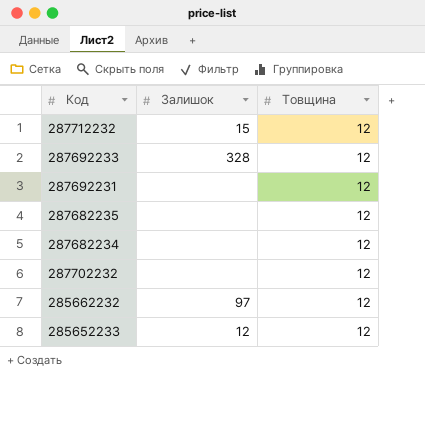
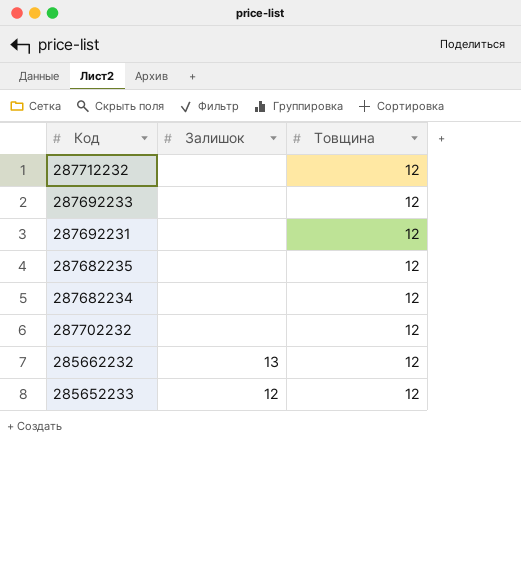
287712232 | Залишок: 15 -> none
287692233 | Залишок: 328 -> none
285662232 | Залишок: 97 -> 13

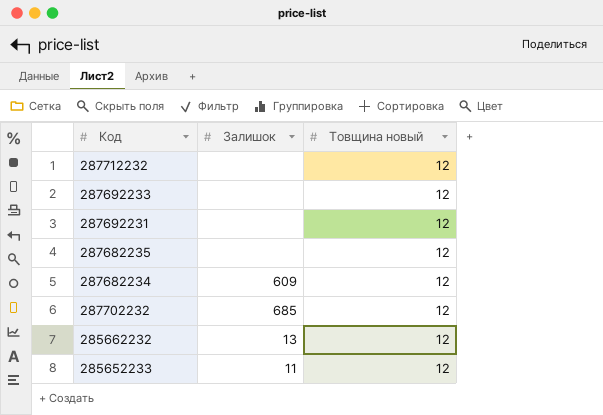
column name: Товщина -> Товщина новый
287682234 | Залишок: none -> 609
287702232 | Залишок: none -> 685
285652233 | Залишок: 12 -> 11

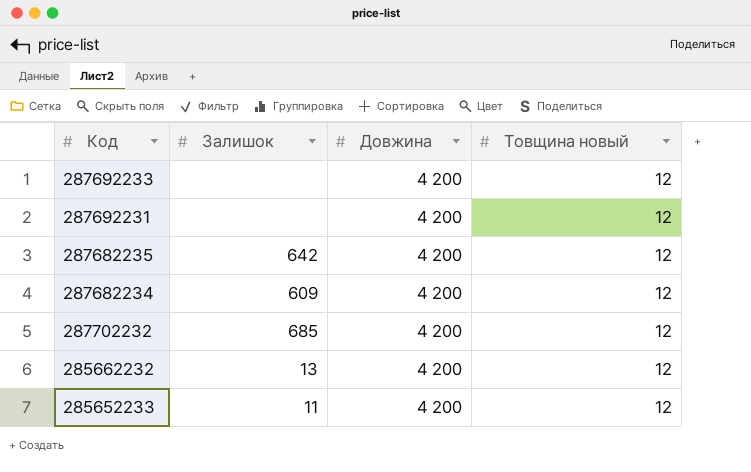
column Довжина | position: none -> 3
row 287712232: none | 12 -> none
287682235 | Залишок: none -> 642

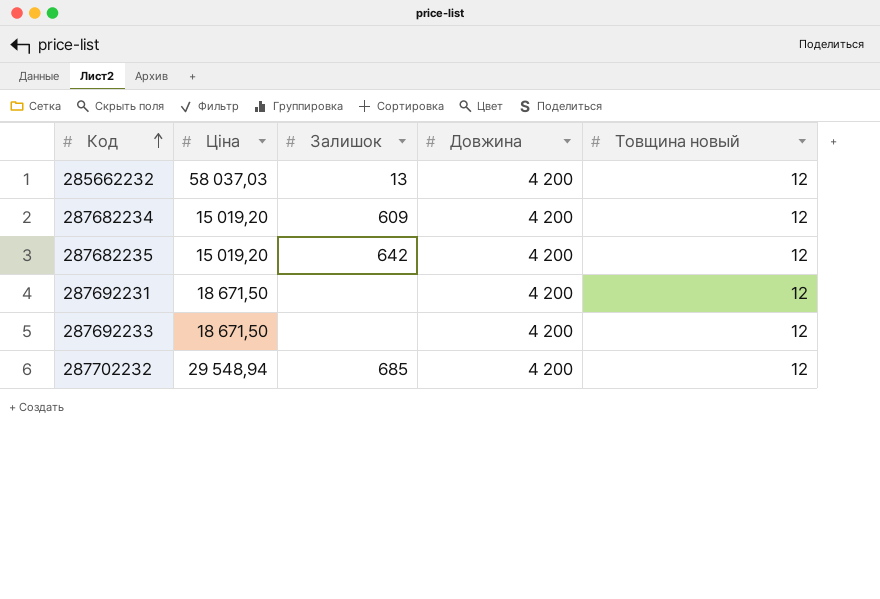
row order: none -> Код ascending
column Ціна | position: none -> 2
row 285652233: 11 | 4 200 | 12 -> none

